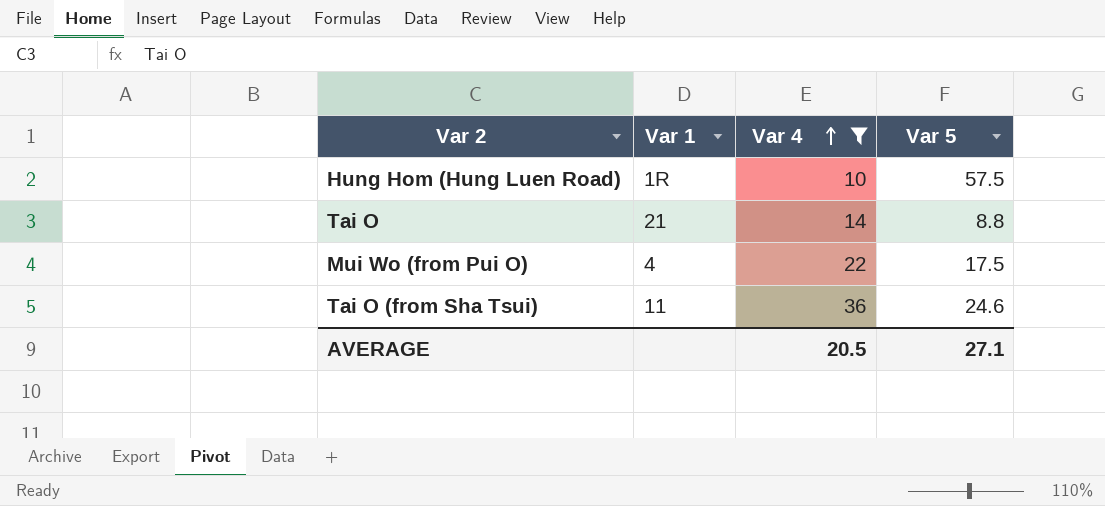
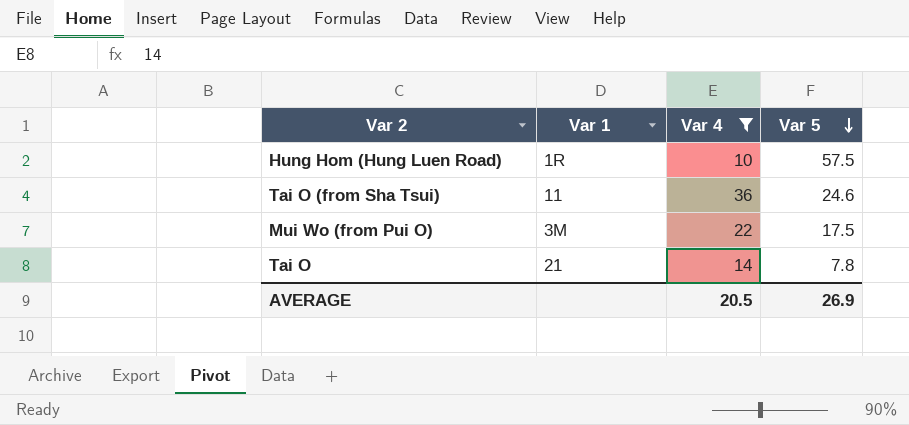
row order: Var 4 ascending -> Var 5 descending
Mui Wo (from Pui O) | Var 1: 4 -> 3M
Tai O | Var 5: 8.8 -> 7.8
AVERAGE | Var 5: 27.1 -> 26.9

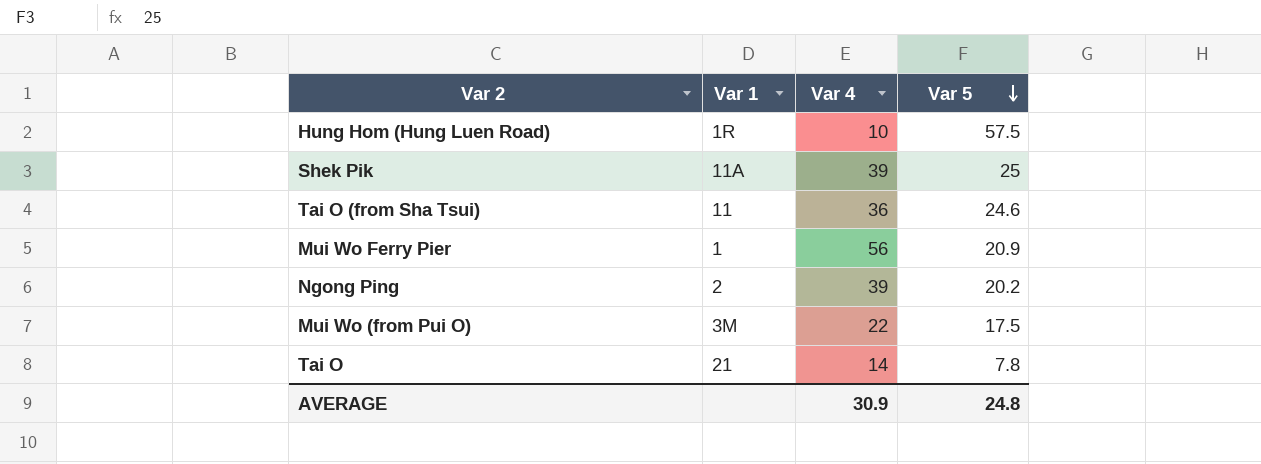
filter: Var 4 <= 36 -> none
AVERAGE | Var 4: 20.5 -> 30.9
AVERAGE | Var 5: 26.9 -> 24.8

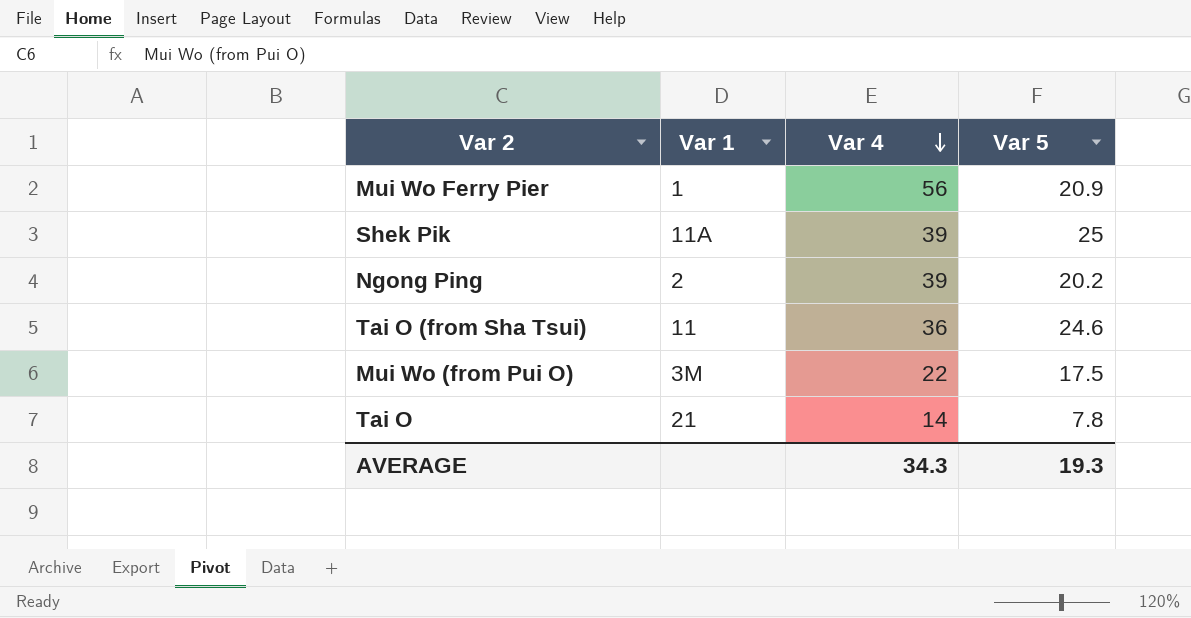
row order: Var 5 descending -> Var 4 descending
row Hung Hom (Hung Luen Road): 1R | 10 | 57.5 -> none
AVERAGE | Var 4: 30.9 -> 34.3
AVERAGE | Var 5: 24.8 -> 19.3

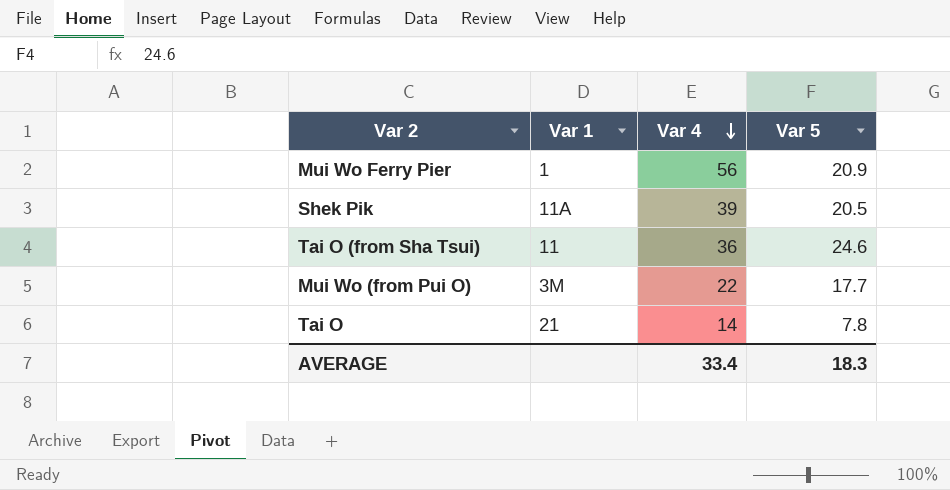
row Ngong Ping: 2 | 39 | 20.2 -> none
Shek Pik | Var 5: 25 -> 20.5
Mui Wo (from Pui O) | Var 5: 17.5 -> 17.7
AVERAGE | Var 4: 34.3 -> 33.4
AVERAGE | Var 5: 19.3 -> 18.3

